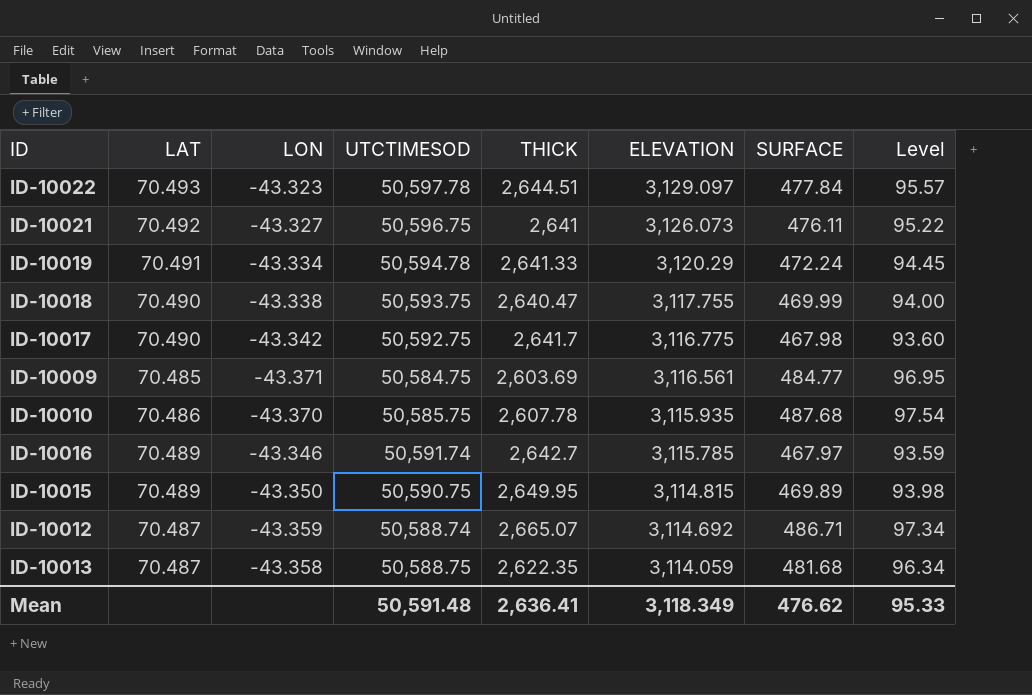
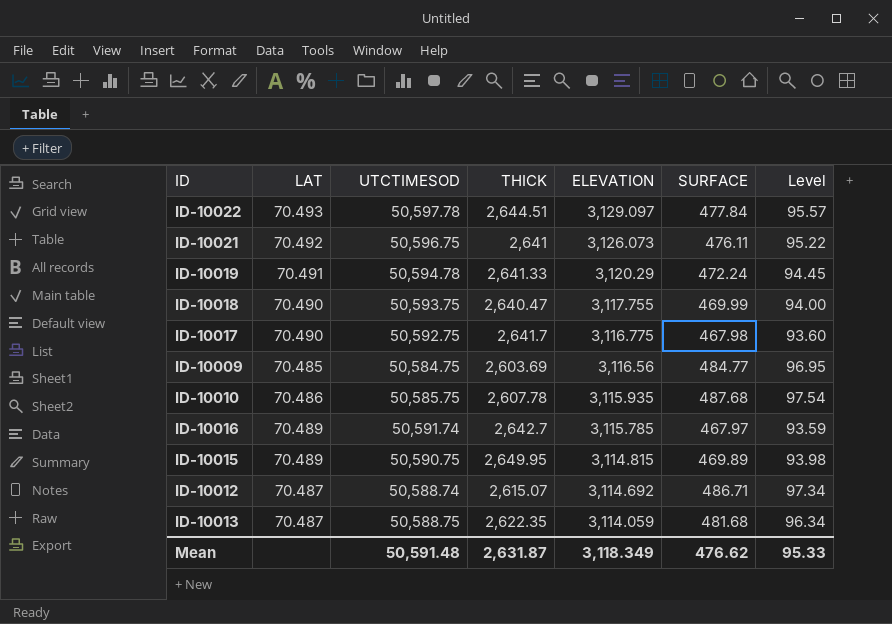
column LON | position: 3 -> none
ID-10009 | ELEVATION: 3,116.561 -> 3,116.56
ID-10012 | THICK: 2,665.07 -> 2,615.07
Mean | THICK: 2,636.41 -> 2,631.87

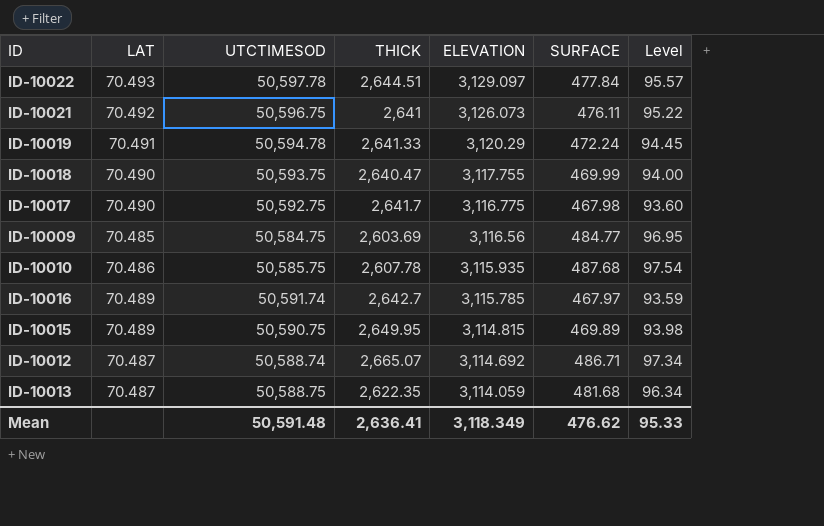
ID-10012 | THICK: 2,615.07 -> 2,665.07
Mean | THICK: 2,631.87 -> 2,636.41

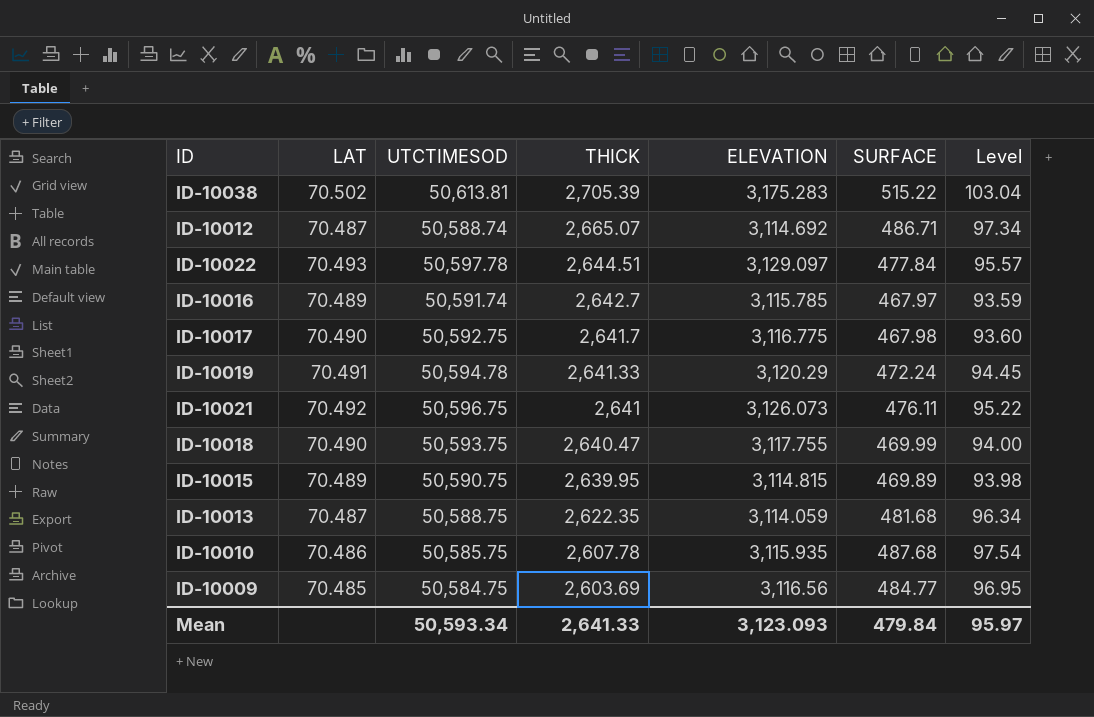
row order: ELEVATION descending -> THICK descending
row ID-10038: none -> 70.502 | 50,613.81 | 2,705.39 | 3,175.283 | 515.22 | 103.04
ID-10015 | THICK: 2,649.95 -> 2,639.95
Mean | UTCTIMESOD: 50,591.48 -> 50,593.34
Mean | THICK: 2,636.41 -> 2,641.33
Mean | ELEVATION: 3,118.349 -> 3,123.093
Mean | SURFACE: 476.62 -> 479.84
Mean | Level: 95.33 -> 95.97

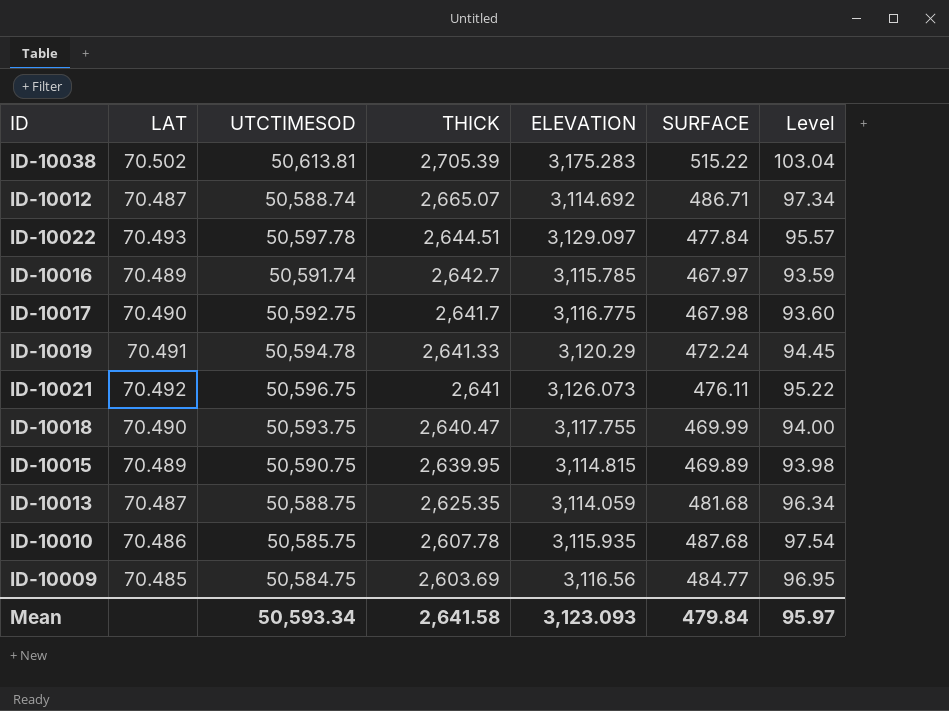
ID-10013 | THICK: 2,622.35 -> 2,625.35
Mean | THICK: 2,641.33 -> 2,641.58

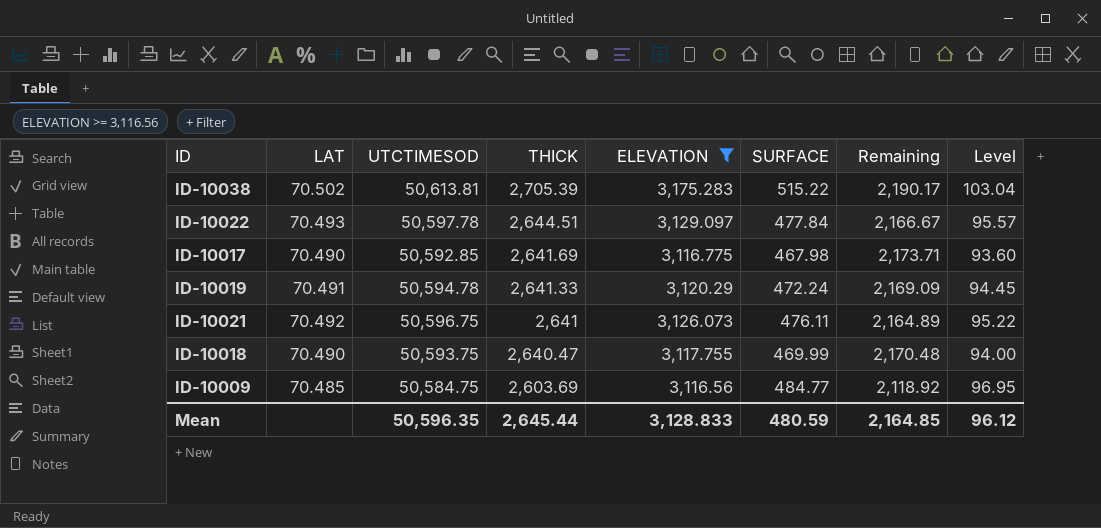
filter: none -> ELEVATION >= 3,116.56
column Remaining | formula: none -> [THICK] - [SURFACE]
ID-10017 | UTCTIMESOD: 50,592.75 -> 50,592.85
ID-10017 | THICK: 2,641.7 -> 2,641.69
Mean | UTCTIMESOD: 50,593.34 -> 50,596.35
Mean | THICK: 2,641.58 -> 2,645.44
Mean | ELEVATION: 3,123.093 -> 3,128.833
Mean | SURFACE: 479.84 -> 480.59
Mean | Level: 95.97 -> 96.12

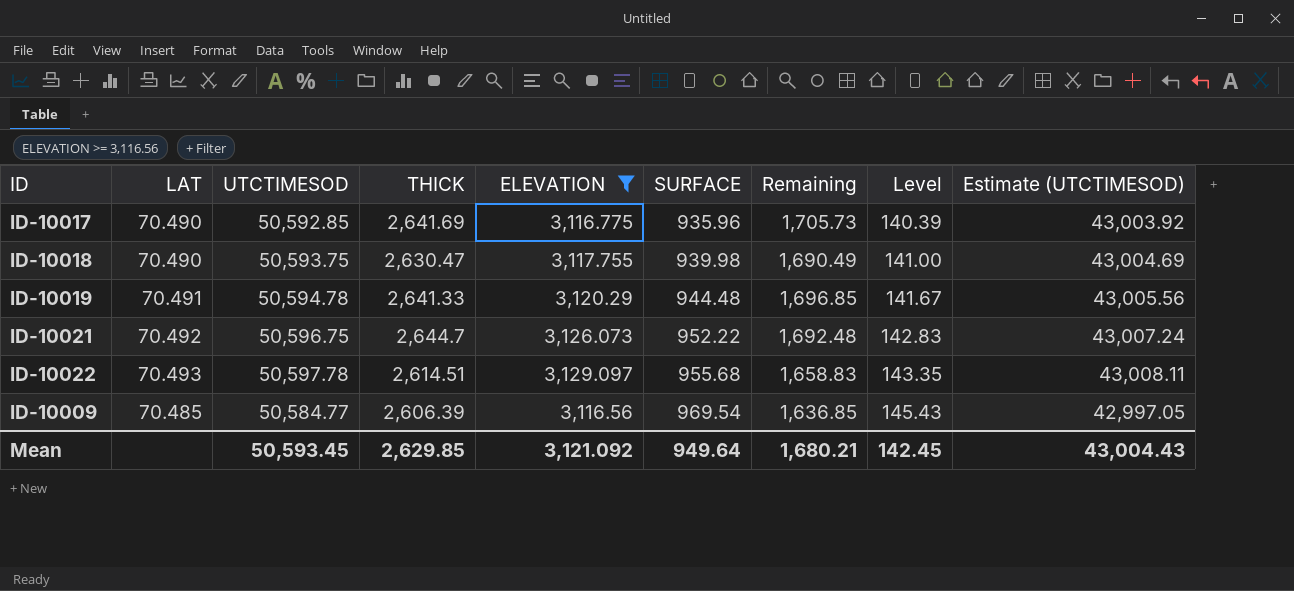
row order: THICK descending -> SURFACE ascending
column Level | formula: [SURFACE] * 0.2 -> [SURFACE] * 0.15
column Estimate (UTCTIMESOD) | formula: none -> [UTCTIMESOD] * 0.85
row ID-10038: 70.502 | 50,613.81 | 2,705.39 | 3,175.283 | 515.22 | 2,190.17 | 103.04 -> none
ID-10017 | SURFACE: 467.98 -> 935.96
ID-10017 | Remaining: 2,173.71 -> 1,705.73
ID-10018 | THICK: 2,640.47 -> 2,630.47
ID-10018 | SURFACE: 469.99 -> 939.98
ID-10018 | Remaining: 2,170.48 -> 1,690.49
ID-10019 | SURFACE: 472.24 -> 944.48
ID-10019 | Remaining: 2,169.09 -> 1,696.85
ID-10021 | THICK: 2,641 -> 2,644.7
ID-10021 | SURFACE: 476.11 -> 952.22
ID-10021 | Remaining: 2,164.89 -> 1,692.48
ID-10022 | THICK: 2,644.51 -> 2,614.51
ID-10022 | SURFACE: 477.84 -> 955.68
ID-10022 | Remaining: 2,166.67 -> 1,658.83
ID-10009 | UTCTIMESOD: 50,584.75 -> 50,584.77
ID-10009 | THICK: 2,603.69 -> 2,606.39
ID-10009 | SURFACE: 484.77 -> 969.54
ID-10009 | Remaining: 2,118.92 -> 1,636.85
Mean | UTCTIMESOD: 50,596.35 -> 50,593.45
Mean | THICK: 2,645.44 -> 2,629.85
Mean | ELEVATION: 3,128.833 -> 3,121.092
Mean | SURFACE: 480.59 -> 949.64
Mean | Remaining: 2,164.85 -> 1,680.21
Mean | Level: 96.12 -> 142.45

